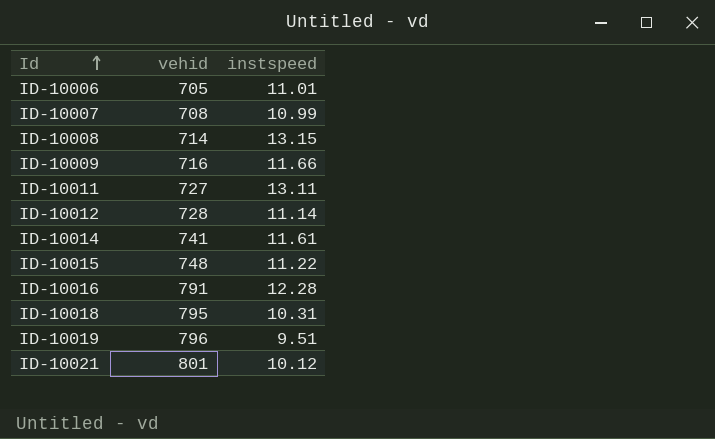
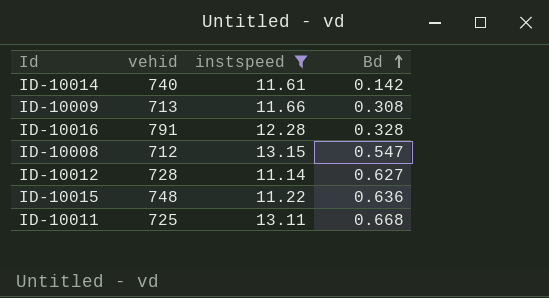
filter: none -> instspeed >= 11.14
row order: Id ascending -> Bd ascending
column Bd | position: none -> 4
ID-10014 | vehid: 741 -> 740
ID-10009 | vehid: 716 -> 713
ID-10008 | vehid: 714 -> 712
ID-10011 | vehid: 727 -> 725

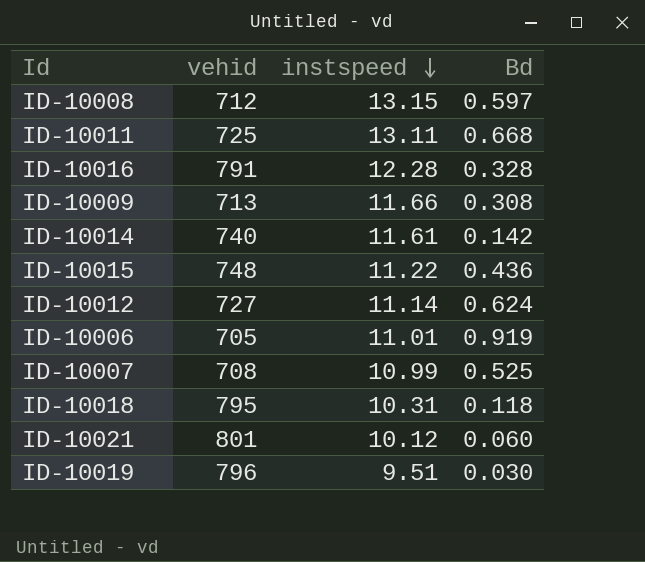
filter: instspeed >= 11.14 -> none
row order: Bd ascending -> instspeed descending
ID-10008 | Bd: 0.547 -> 0.597
ID-10015 | Bd: 0.636 -> 0.436
ID-10012 | vehid: 728 -> 727
ID-10012 | Bd: 0.627 -> 0.624

